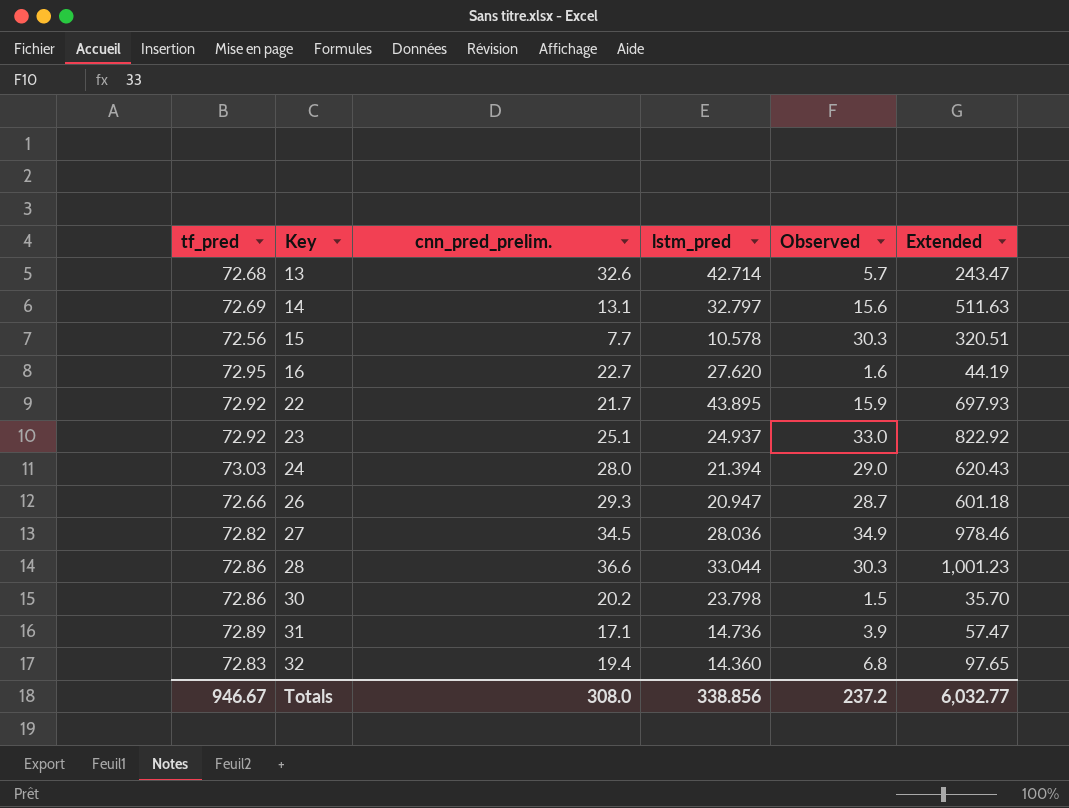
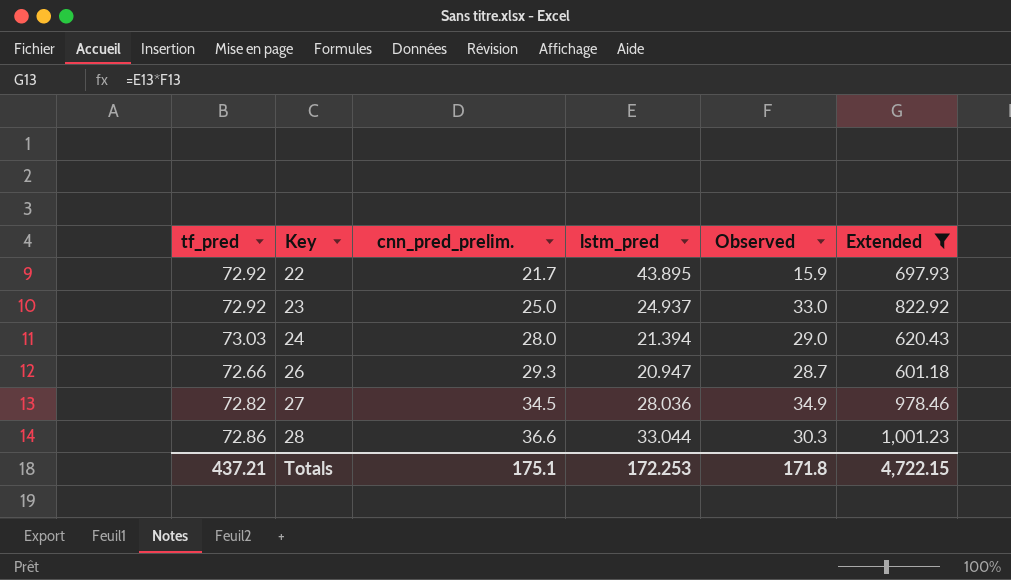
filter: none -> Extended >= 601.18
23 | cnn_pred_prelim.: 25.1 -> 25.0
Totals | tf_pred: 946.67 -> 437.21
Totals | cnn_pred_prelim.: 308.0 -> 175.1
Totals | lstm_pred: 338.856 -> 172.253
Totals | Observed: 237.2 -> 171.8
Totals | Extended: 6,032.77 -> 4,722.15

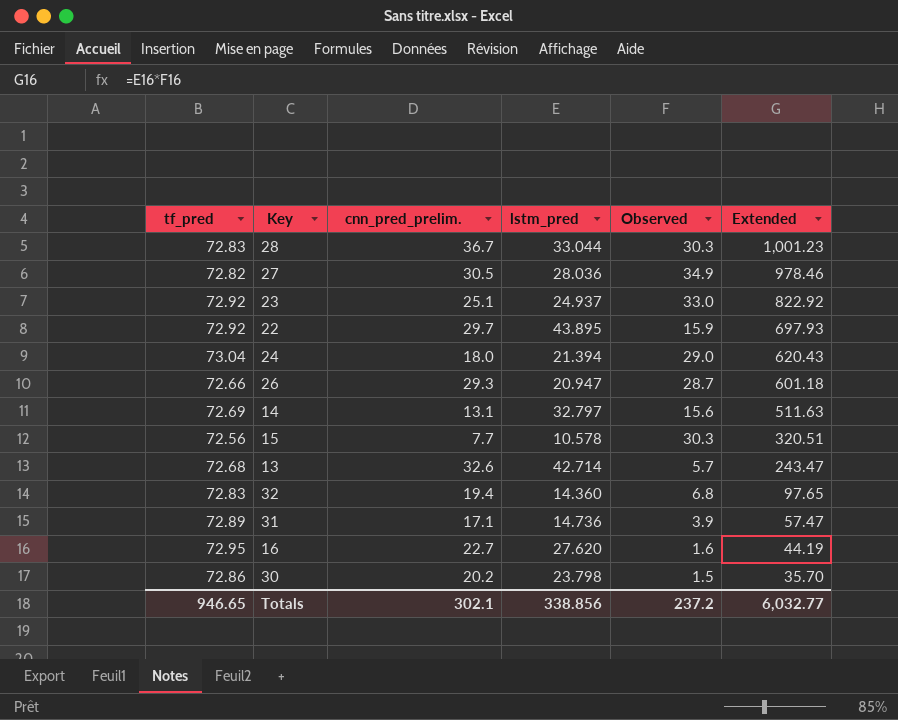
filter: Extended >= 601.18 -> none
row order: Key ascending -> Extended descending
28 | tf_pred: 72.86 -> 72.83
28 | cnn_pred_prelim.: 36.6 -> 36.7
27 | cnn_pred_prelim.: 34.5 -> 30.5
23 | cnn_pred_prelim.: 25.0 -> 25.1
22 | cnn_pred_prelim.: 21.7 -> 29.7
24 | tf_pred: 73.03 -> 73.04
24 | cnn_pred_prelim.: 28.0 -> 18.0
Totals | tf_pred: 437.21 -> 946.65
Totals | cnn_pred_prelim.: 175.1 -> 302.1
Totals | lstm_pred: 172.253 -> 338.856
Totals | Observed: 171.8 -> 237.2
Totals | Extended: 4,722.15 -> 6,032.77

